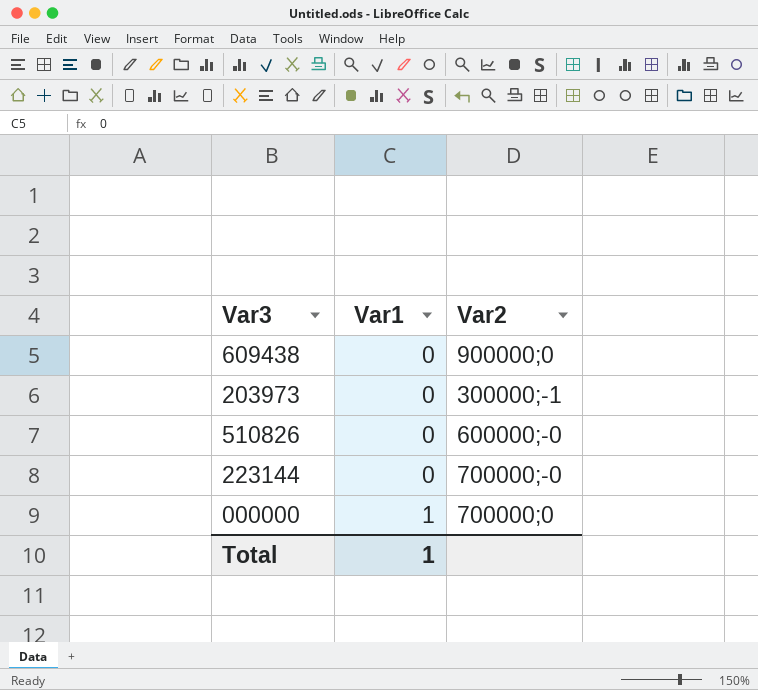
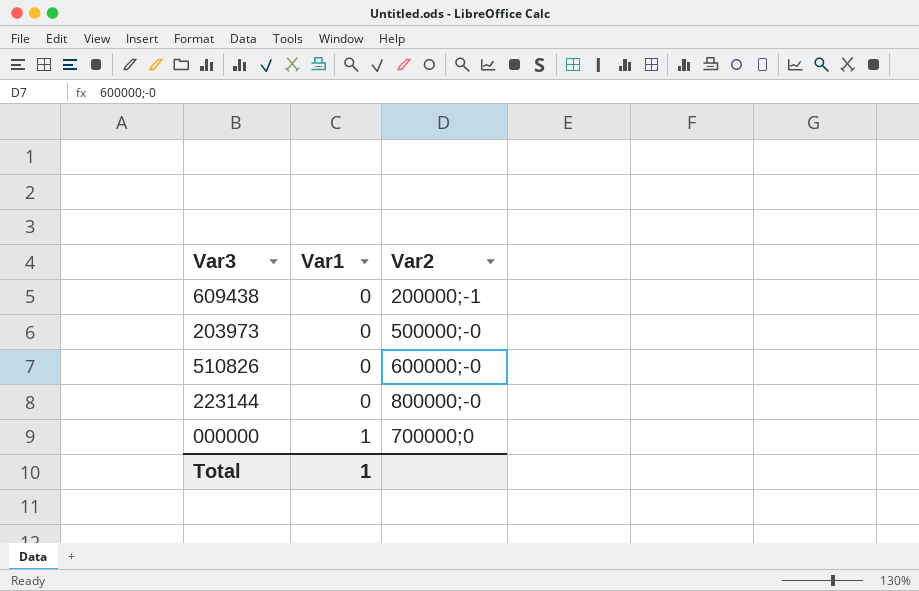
609438 | Var2: 900000;0 -> 200000;-1
203973 | Var2: 300000;-1 -> 500000;-0
223144 | Var2: 700000;-0 -> 800000;-0

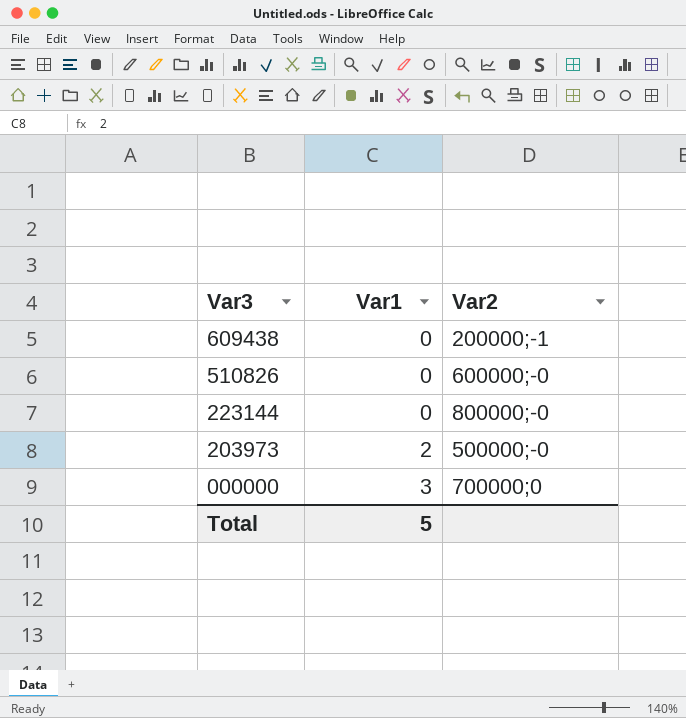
row order: Var1 ascending -> Var3 descending
203973 | Var1: 0 -> 2
000000 | Var1: 1 -> 3
Total | Var1: 1 -> 5

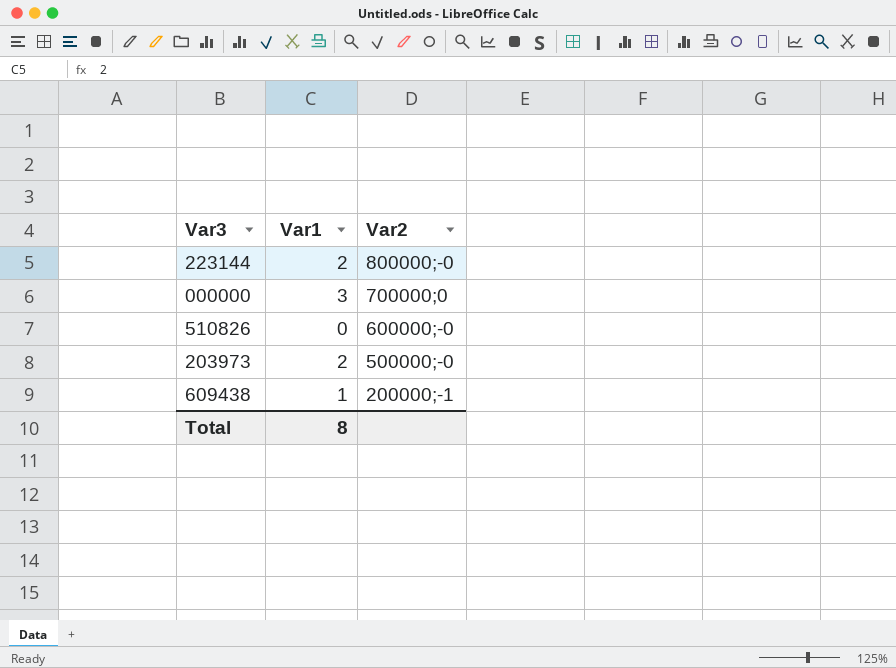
row order: Var3 descending -> Var2 descending
223144 | Var1: 0 -> 2
609438 | Var1: 0 -> 1
Total | Var1: 5 -> 8

